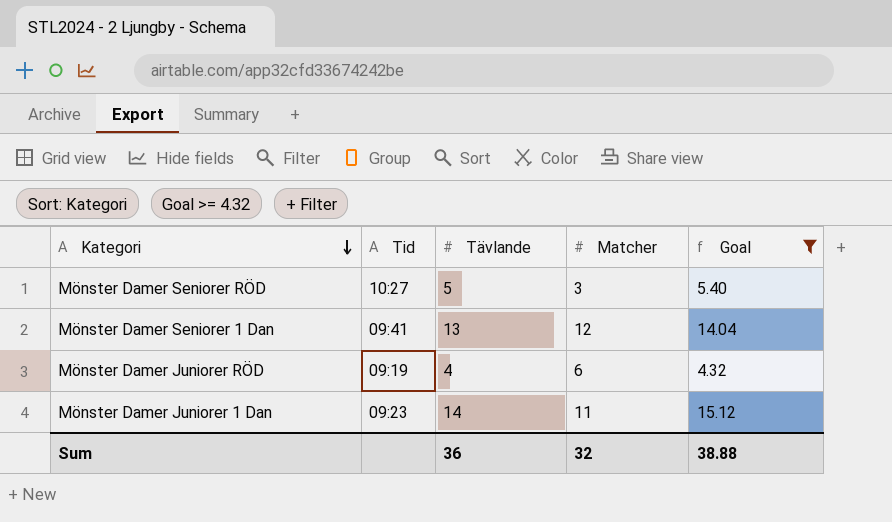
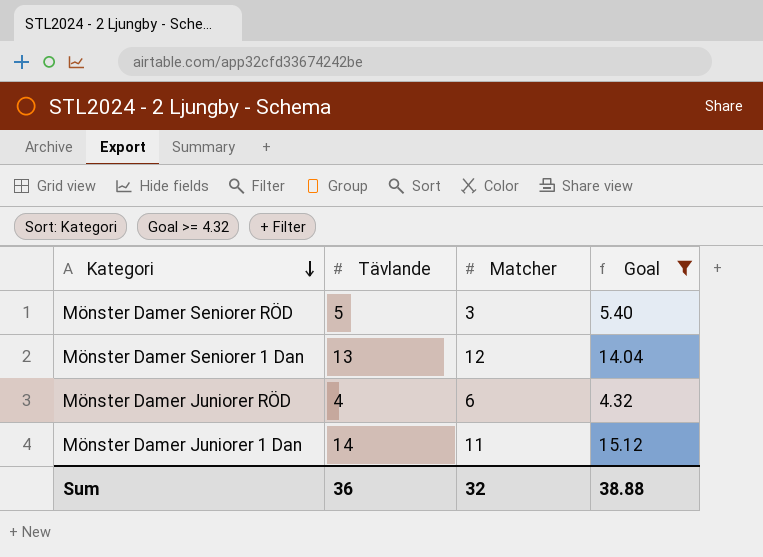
column Tid | position: 2 -> none

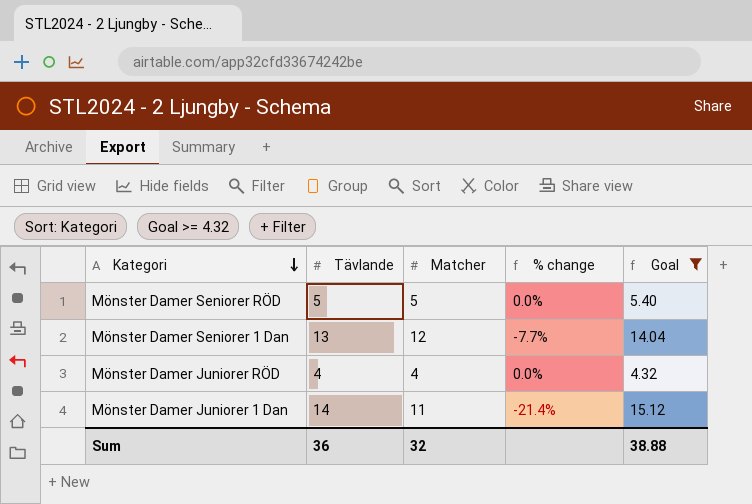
column % change | formula: none -> ([Matcher] - [Tävlande]) / [Tävlande]
Mönster Damer Seniorer RÖD | Matcher: 3 -> 5
Mönster Damer Juniorer RÖD | Matcher: 6 -> 4

